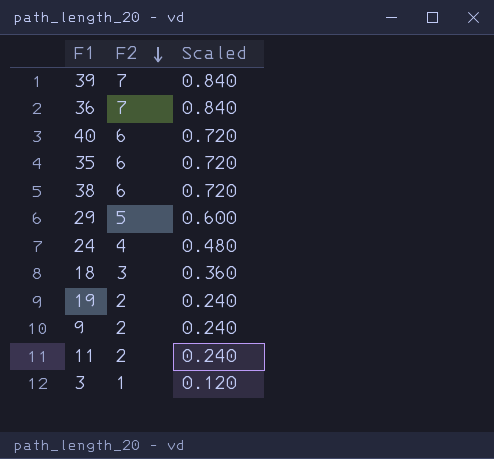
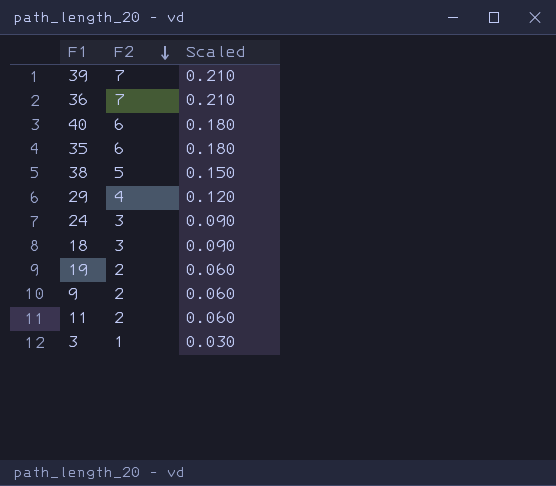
column Scaled | formula: [F2] * 0.12 -> [F2] * 0.03
38 | F2: 6 -> 5
29 | F2: 5 -> 4
24 | F2: 4 -> 3

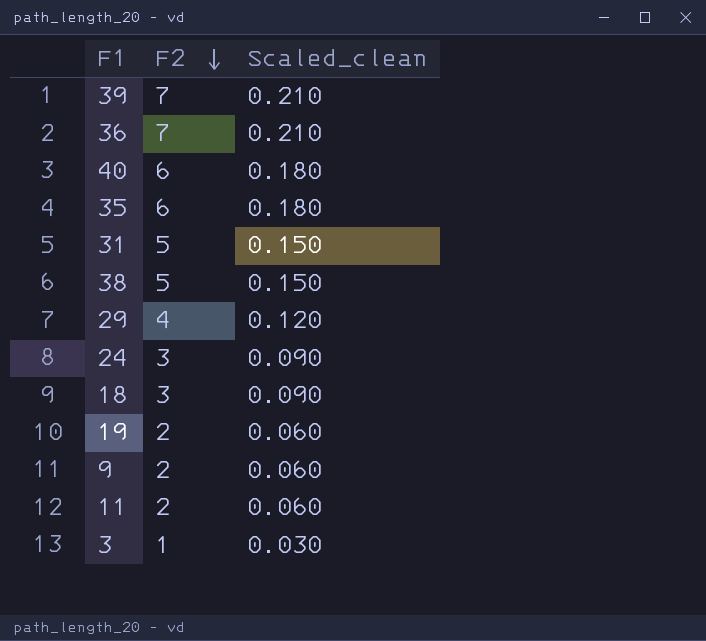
column name: Scaled -> Scaled_clean
row 31: none -> 5 | 0.150

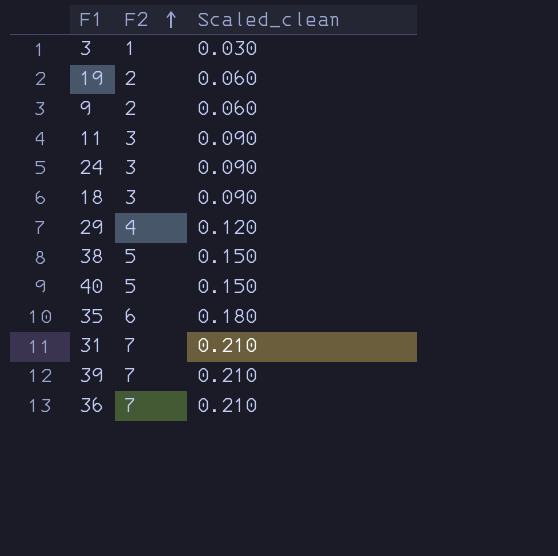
row order: F2 descending -> F2 ascending
11 | F2: 2 -> 3
11 | Scaled_clean: 0.060 -> 0.090
40 | F2: 6 -> 5
40 | Scaled_clean: 0.180 -> 0.150
31 | F2: 5 -> 7
31 | Scaled_clean: 0.150 -> 0.210

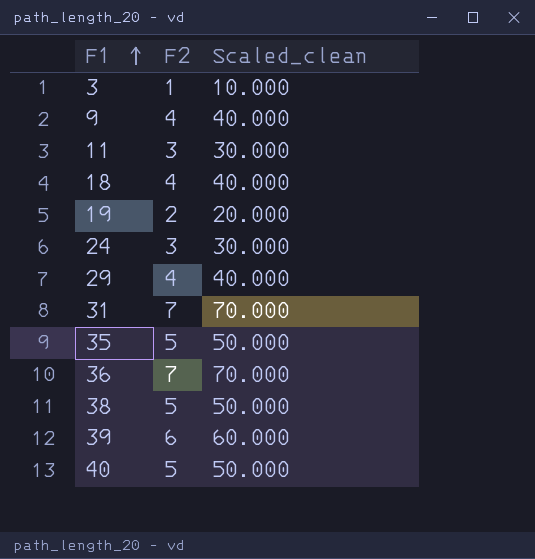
row order: F2 ascending -> F1 ascending
column Scaled_clean | formula: [F2] * 0.03 -> [F2] * 10
9 | F2: 2 -> 4
18 | F2: 3 -> 4
35 | F2: 6 -> 5
39 | F2: 7 -> 6

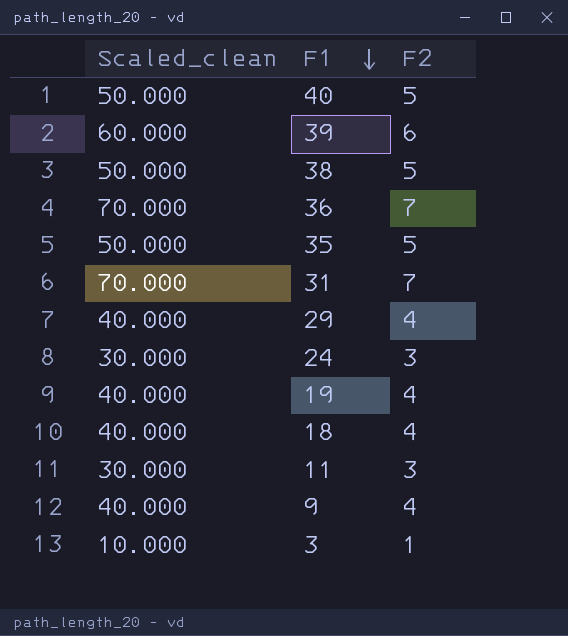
row order: F1 ascending -> F1 descending
column Scaled_clean | position: 3 -> 1
19 | Scaled_clean: 20.000 -> 40.000
19 | F2: 2 -> 4

